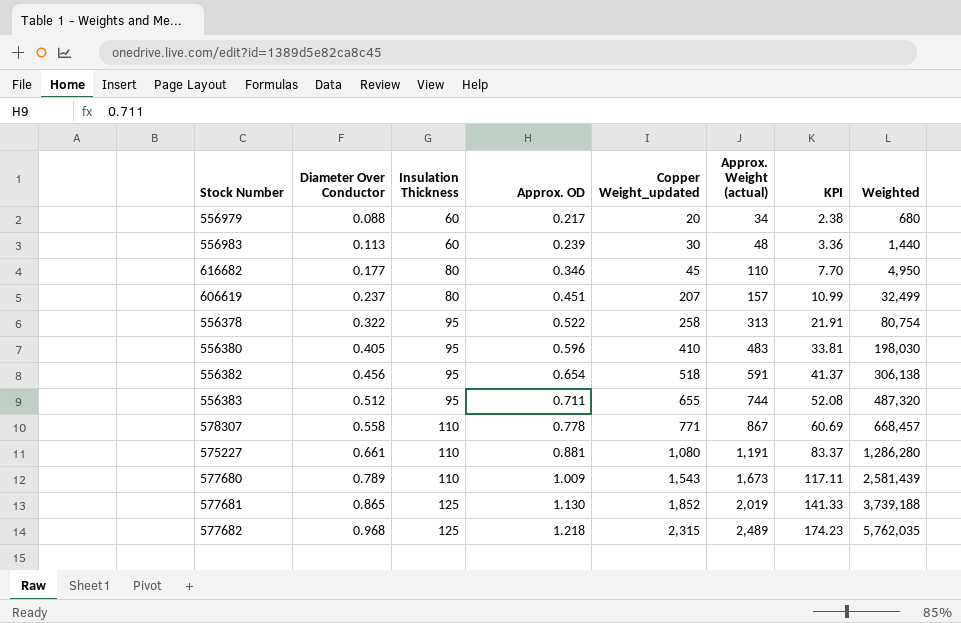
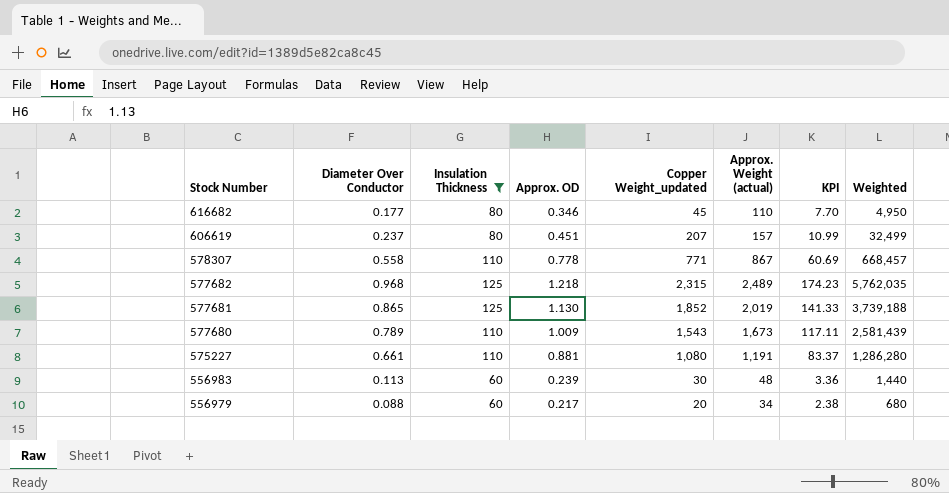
filter: none -> Insulation Thickness != 95
row order: Diameter Over Conductor ascending -> Stock Number descending

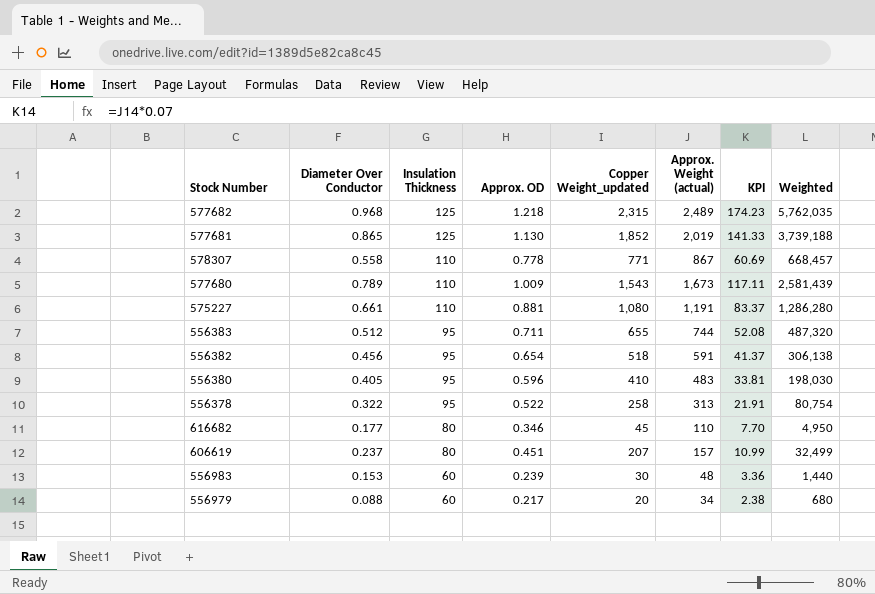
filter: Insulation Thickness != 95 -> none
row order: Stock Number descending -> Insulation Thickness descending
556983 | Diameter Over Conductor: 0.113 -> 0.153

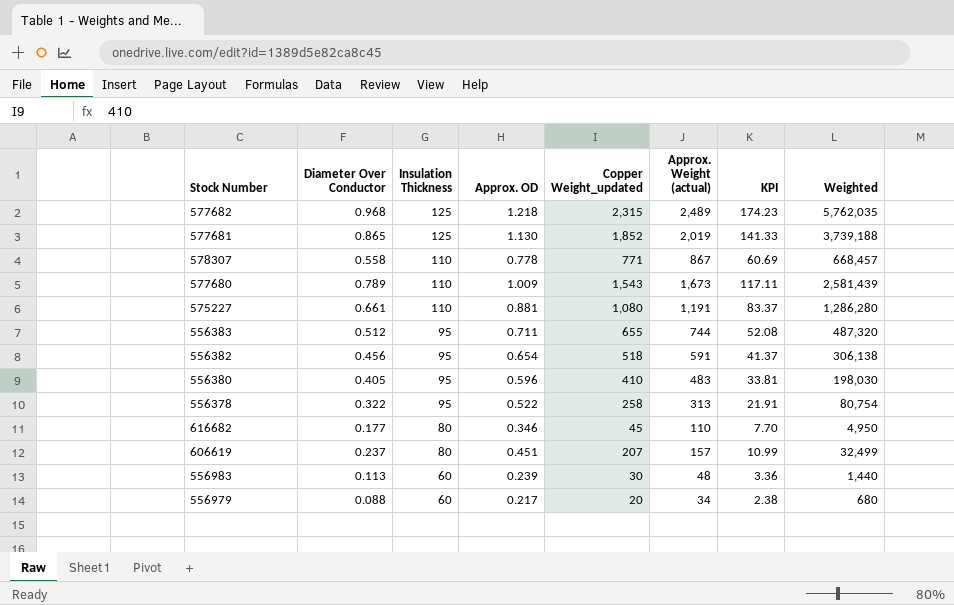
556983 | Diameter Over Conductor: 0.153 -> 0.113

